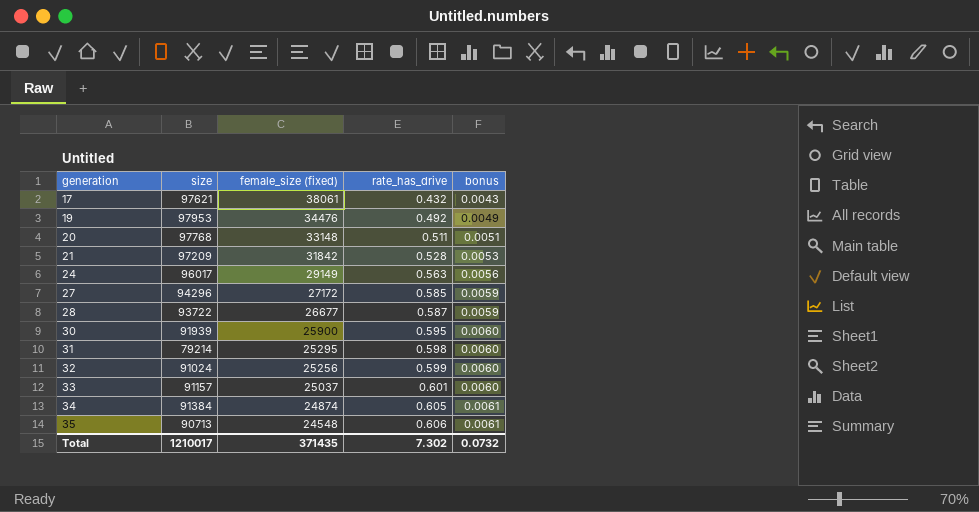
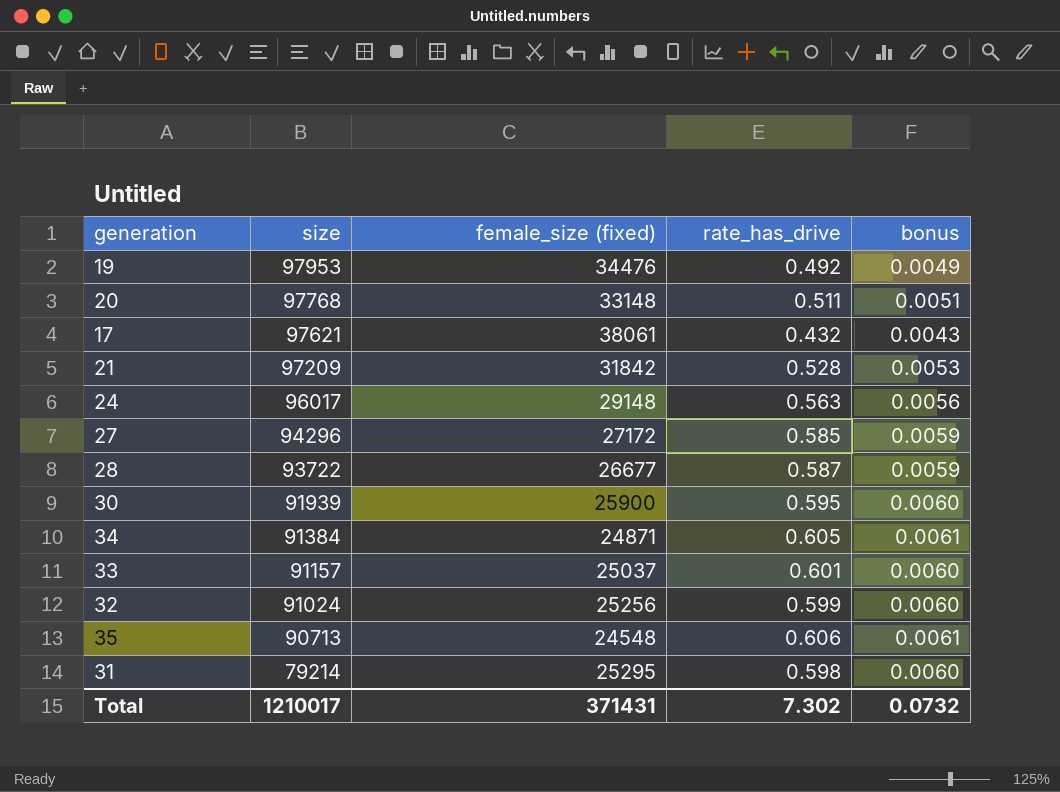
row order: generation ascending -> size descending
24 | female_size (fixed): 29149 -> 29148
34 | female_size (fixed): 24874 -> 24871
Total | female_size (fixed): 371435 -> 371431

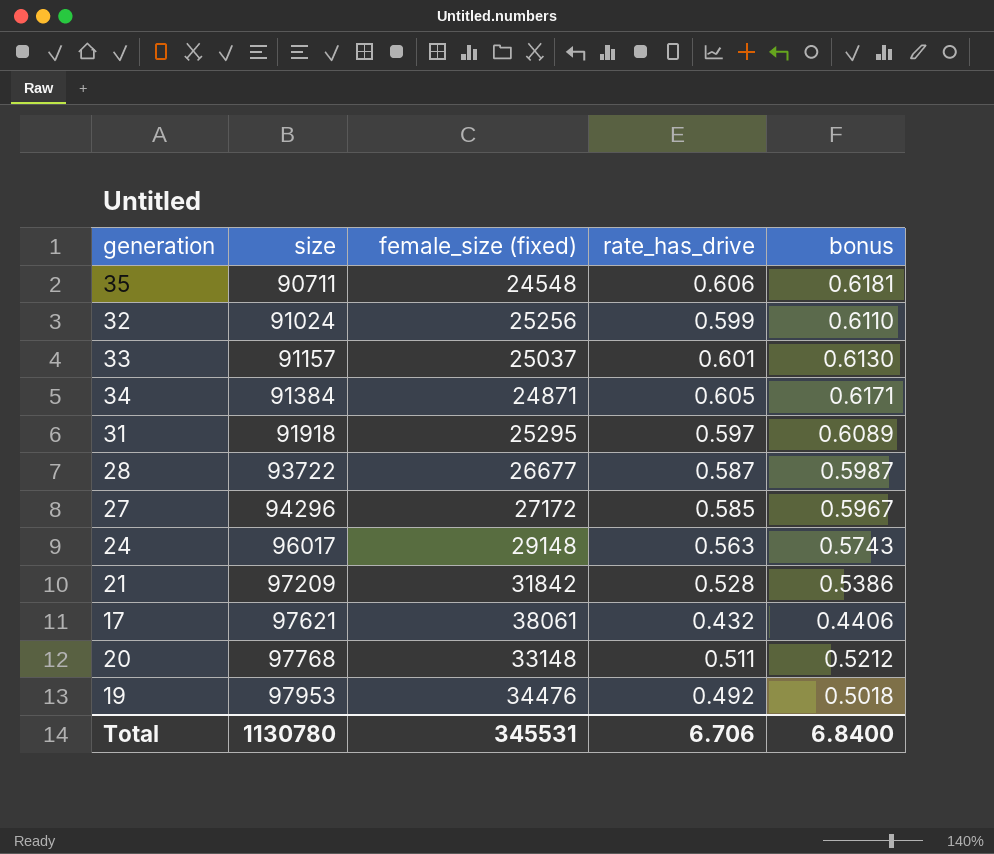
row order: size descending -> size ascending
column bonus | formula: [rate_has_drive] * 0.01 -> [rate_has_drive] * 1.02
row 30: 91939 | 25900 | 0.595 | 0.0060 -> none
35 | size: 90713 -> 90711
31 | size: 79214 -> 91918
31 | rate_has_drive: 0.598 -> 0.597
Total | size: 1210017 -> 1130780
Total | female_size (fixed): 371431 -> 345531
Total | rate_has_drive: 7.302 -> 6.706
Total | bonus: 0.0732 -> 6.8400

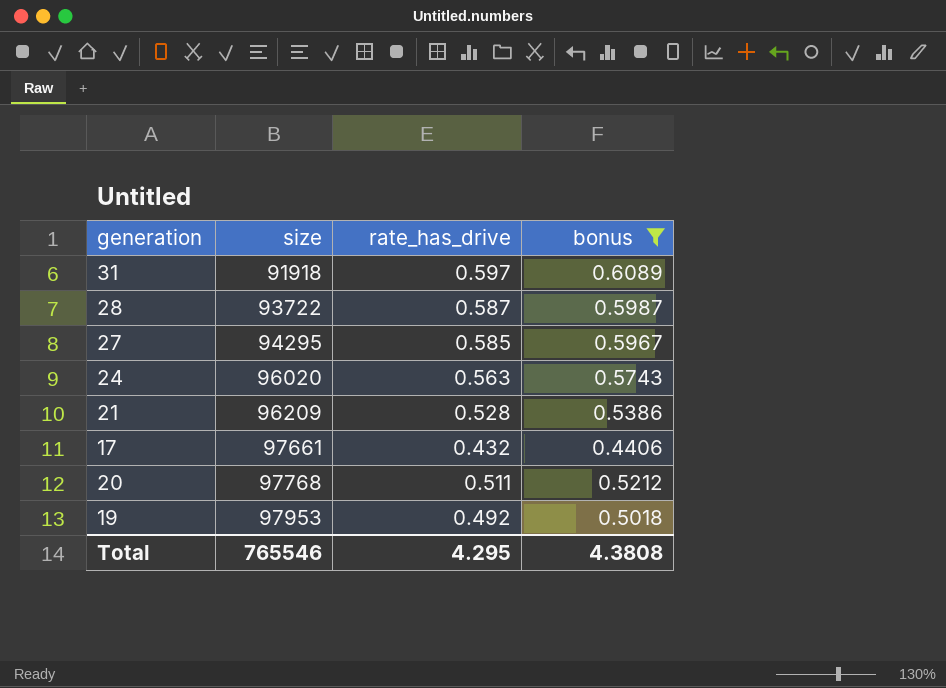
filter: none -> bonus <= 0.6089
column female_size (fixed) | position: 3 -> none
27 | size: 94296 -> 94295
24 | size: 96017 -> 96020
21 | size: 97209 -> 96209
17 | size: 97621 -> 97661
Total | size: 1130780 -> 765546
Total | rate_has_drive: 6.706 -> 4.295
Total | bonus: 6.8400 -> 4.3808

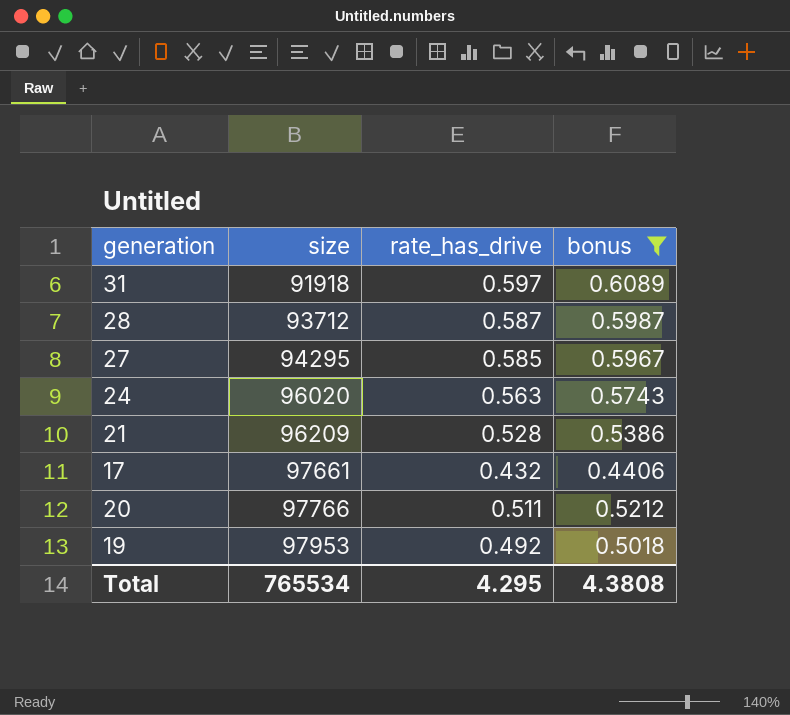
28 | size: 93722 -> 93712
20 | size: 97768 -> 97766
Total | size: 765546 -> 765534

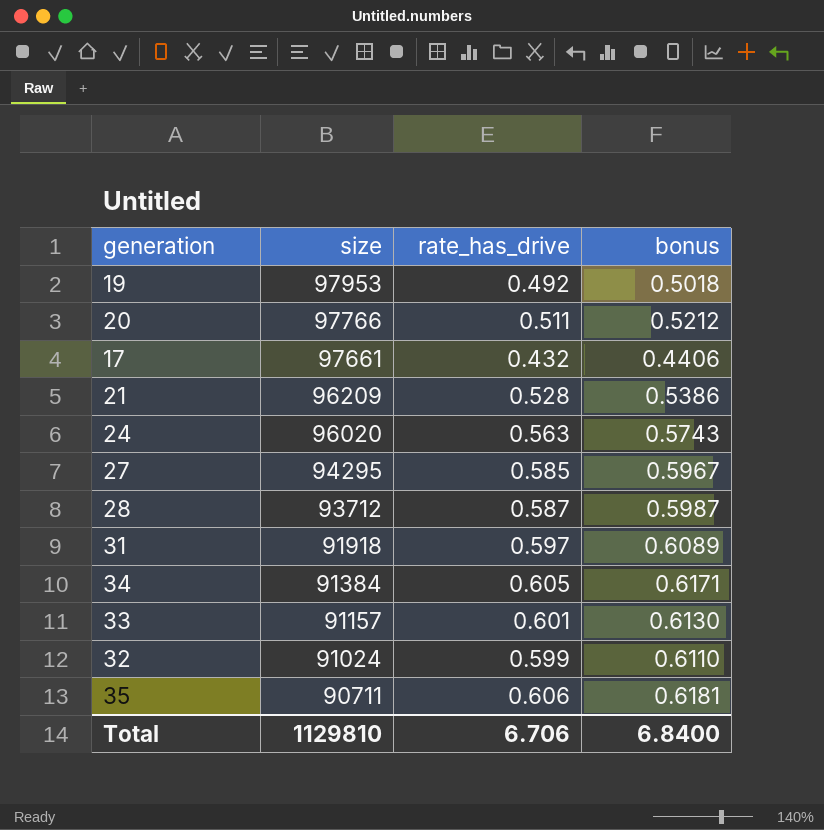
filter: bonus <= 0.6089 -> none
row order: size ascending -> size descending
Total | size: 765534 -> 1129810
Total | rate_has_drive: 4.295 -> 6.706
Total | bonus: 4.3808 -> 6.8400

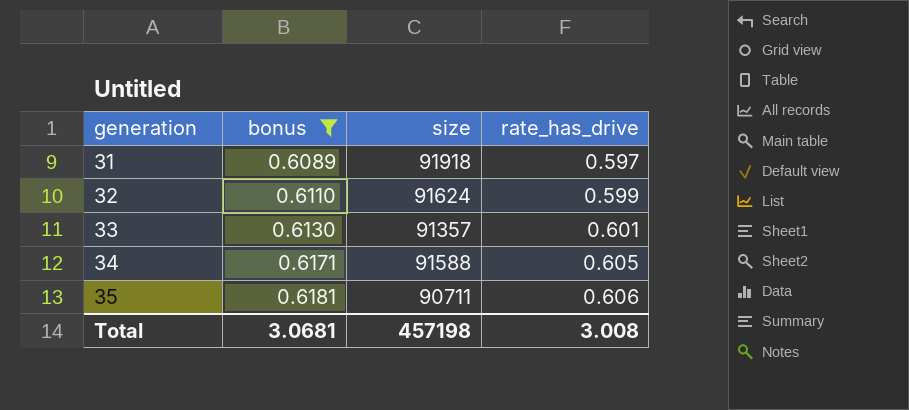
filter: none -> bonus >= 0.6089
row order: size descending -> generation ascending
column bonus | position: 4 -> 2
32 | size: 91024 -> 91624
33 | size: 91157 -> 91357
34 | size: 91384 -> 91588
Total | bonus: 6.8400 -> 3.0681
Total | size: 1129810 -> 457198
Total | rate_has_drive: 6.706 -> 3.008

